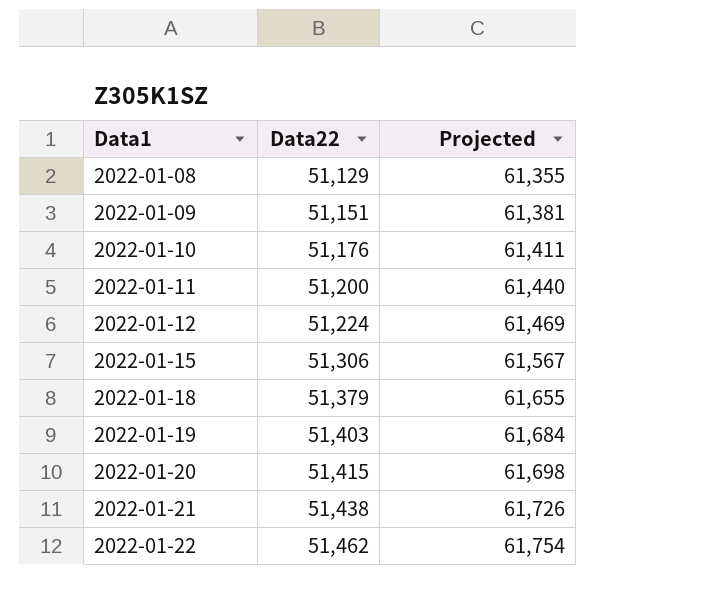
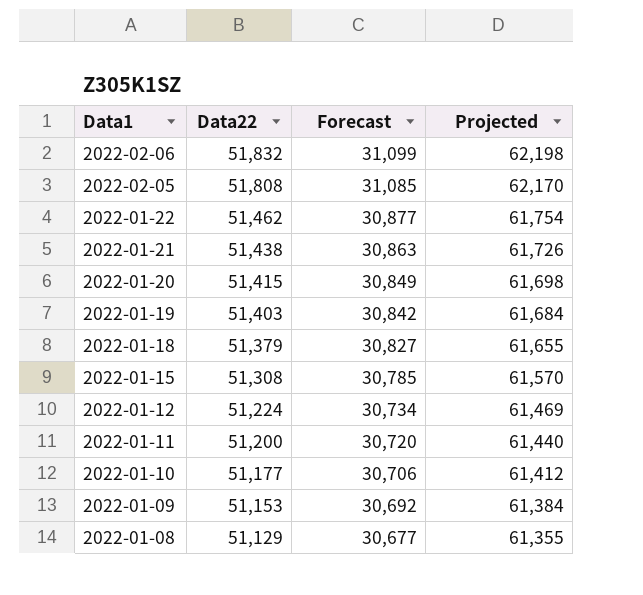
row order: Data1 ascending -> Data1 descending
column Forecast | formula: none -> [Data22] * 0.6
row 2022-02-06: none -> 51,832 | 31,099 | 62,198
row 2022-02-05: none -> 51,808 | 31,085 | 62,170
2022-01-15 | Data22: 51,306 -> 51,308
2022-01-15 | Projected: 61,567 -> 61,570
2022-01-10 | Data22: 51,176 -> 51,177
2022-01-10 | Projected: 61,411 -> 61,412
2022-01-09 | Data22: 51,151 -> 51,153
2022-01-09 | Projected: 61,381 -> 61,384

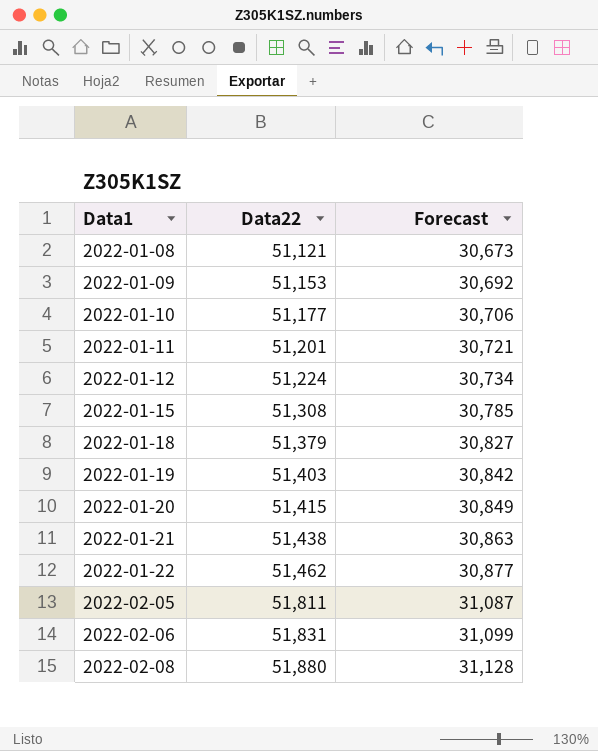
row order: Data1 descending -> Data1 ascending
column Projected | formula: [Data22] * 1.2 -> none
2022-01-08 | Data22: 51,129 -> 51,121
2022-01-08 | Forecast: 30,677 -> 30,673
2022-01-11 | Data22: 51,200 -> 51,201
2022-01-11 | Forecast: 30,720 -> 30,721
2022-02-05 | Data22: 51,808 -> 51,811
2022-02-05 | Forecast: 31,085 -> 31,087
2022-02-06 | Data22: 51,832 -> 51,831
row 2022-02-08: none -> 51,880 | 31,128

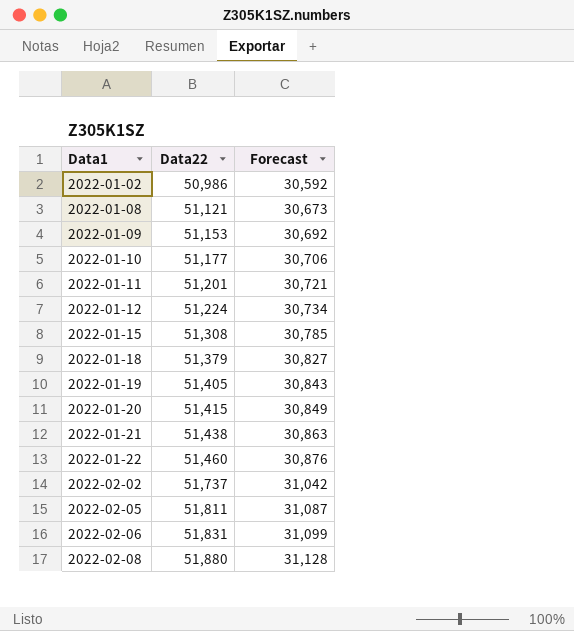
row 2022-01-02: none -> 50,986 | 30,592
2022-01-19 | Data22: 51,403 -> 51,405
2022-01-19 | Forecast: 30,842 -> 30,843
2022-01-22 | Data22: 51,462 -> 51,460
2022-01-22 | Forecast: 30,877 -> 30,876
row 2022-02-02: none -> 51,737 | 31,042

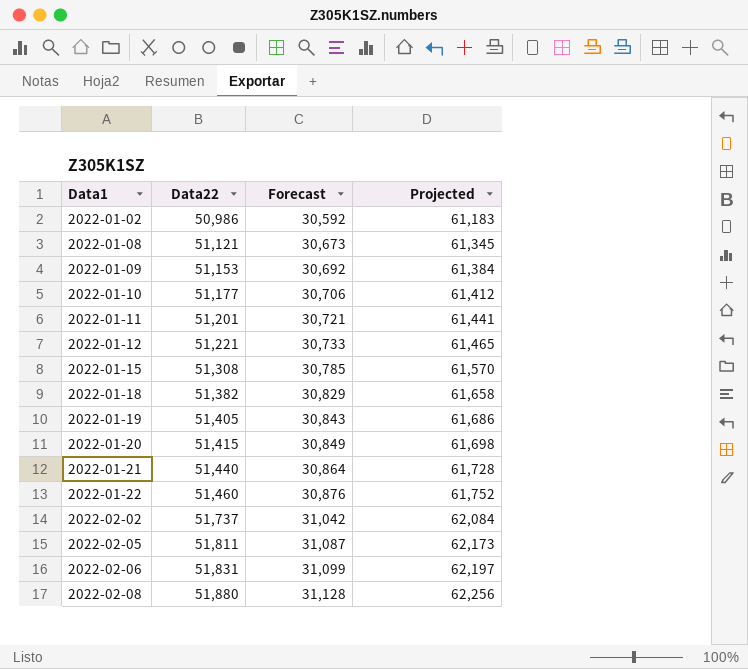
column Projected | formula: none -> [Data22] * 1.2
2022-01-12 | Data22: 51,224 -> 51,221
2022-01-12 | Forecast: 30,734 -> 30,733
2022-01-18 | Data22: 51,379 -> 51,382
2022-01-18 | Forecast: 30,827 -> 30,829
2022-01-21 | Data22: 51,438 -> 51,440
2022-01-21 | Forecast: 30,863 -> 30,864

